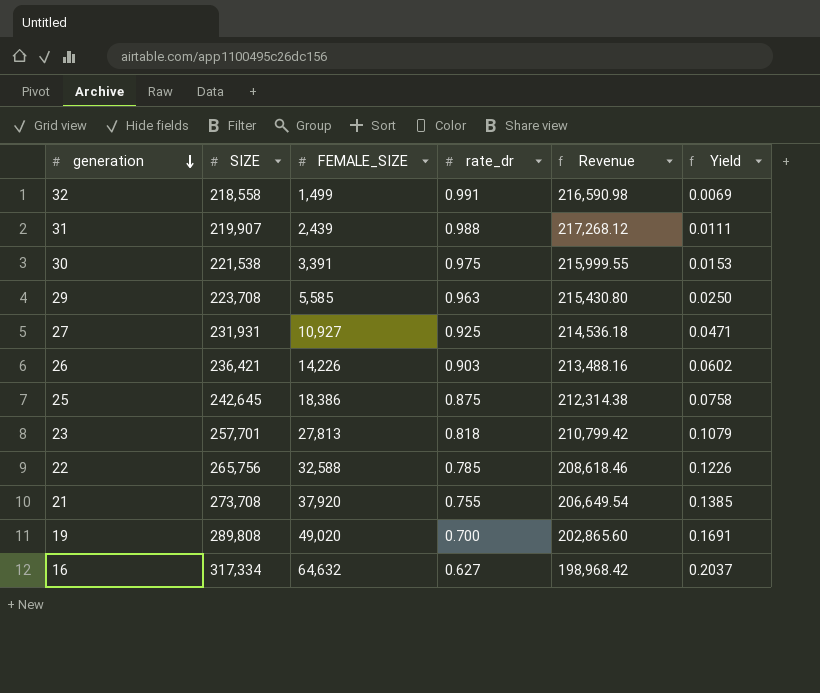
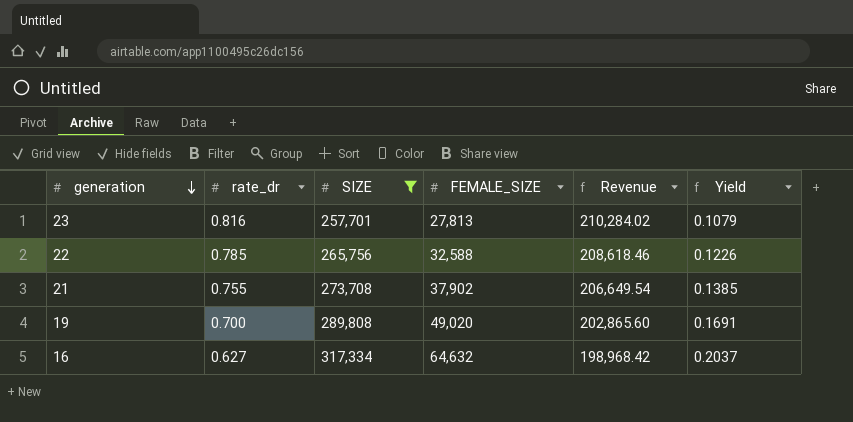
filter: none -> SIZE >= 257,701
column rate_dr | position: 4 -> 2
23 | rate_dr: 0.818 -> 0.816
23 | Revenue: 210,799.42 -> 210,284.02
21 | FEMALE_SIZE: 37,920 -> 37,902

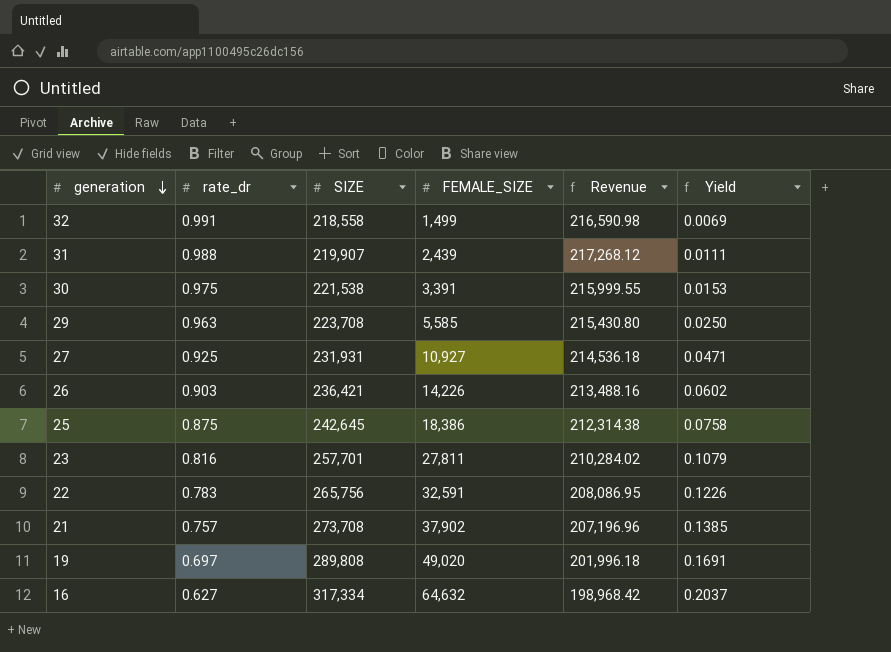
filter: SIZE >= 257,701 -> none
23 | FEMALE_SIZE: 27,813 -> 27,811
22 | rate_dr: 0.785 -> 0.783
22 | FEMALE_SIZE: 32,588 -> 32,591
22 | Revenue: 208,618.46 -> 208,086.95
21 | rate_dr: 0.755 -> 0.757
21 | Revenue: 206,649.54 -> 207,196.96
19 | rate_dr: 0.700 -> 0.697
19 | Revenue: 202,865.60 -> 201,996.18

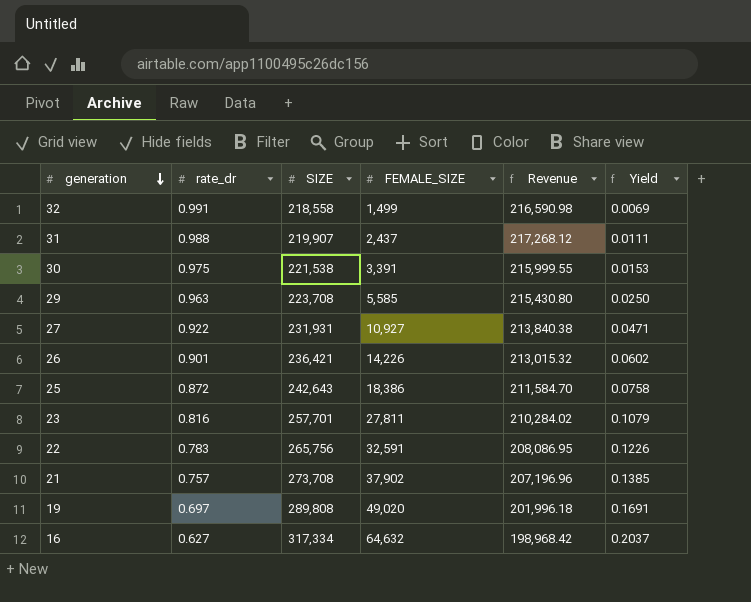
31 | FEMALE_SIZE: 2,439 -> 2,437
27 | rate_dr: 0.925 -> 0.922
27 | Revenue: 214,536.18 -> 213,840.38
26 | rate_dr: 0.903 -> 0.901
26 | Revenue: 213,488.16 -> 213,015.32
25 | rate_dr: 0.875 -> 0.872
25 | SIZE: 242,645 -> 242,643
25 | Revenue: 212,314.38 -> 211,584.70

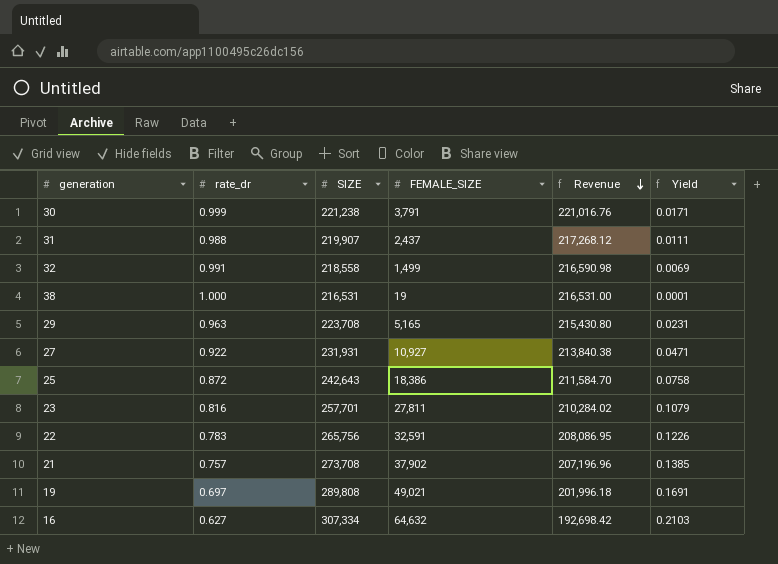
row order: generation descending -> Revenue descending
row 26: 0.901 | 236,421 | 14,226 | 213,015.32 | 0.0602 -> none
30 | rate_dr: 0.975 -> 0.999
30 | SIZE: 221,538 -> 221,238
30 | FEMALE_SIZE: 3,391 -> 3,791
30 | Revenue: 215,999.55 -> 221,016.76
30 | Yield: 0.0153 -> 0.0171
row 38: none -> 1.000 | 216,531 | 19 | 216,531.00 | 0.0001
29 | FEMALE_SIZE: 5,585 -> 5,165
29 | Yield: 0.0250 -> 0.0231
19 | FEMALE_SIZE: 49,020 -> 49,021
16 | SIZE: 317,334 -> 307,334
16 | Revenue: 198,968.42 -> 192,698.42
16 | Yield: 0.2037 -> 0.2103

